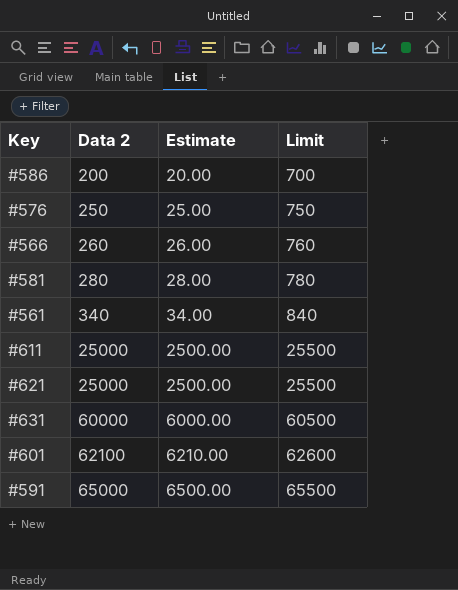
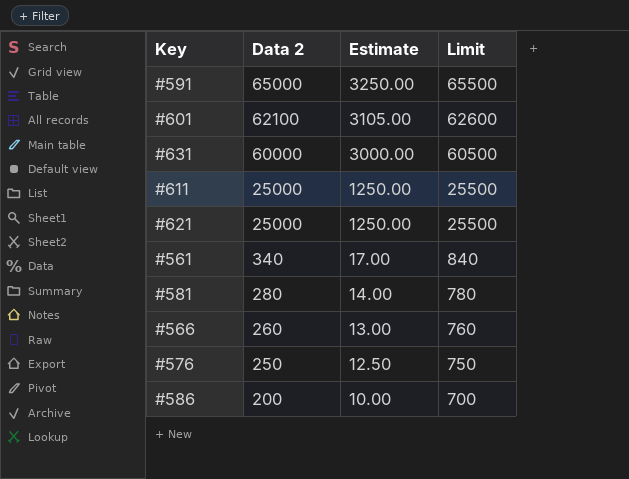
row order: Data 2 ascending -> Data 2 descending
column Estimate | formula: [Data 2] * 0.1 -> [Data 2] * 0.05

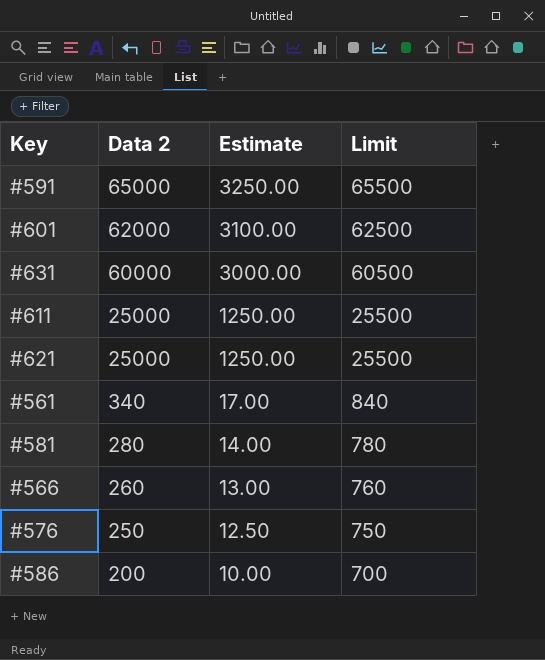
#601 | Data 2: 62100 -> 62000
#601 | Estimate: 3105.00 -> 3100.00
#601 | Limit: 62600 -> 62500

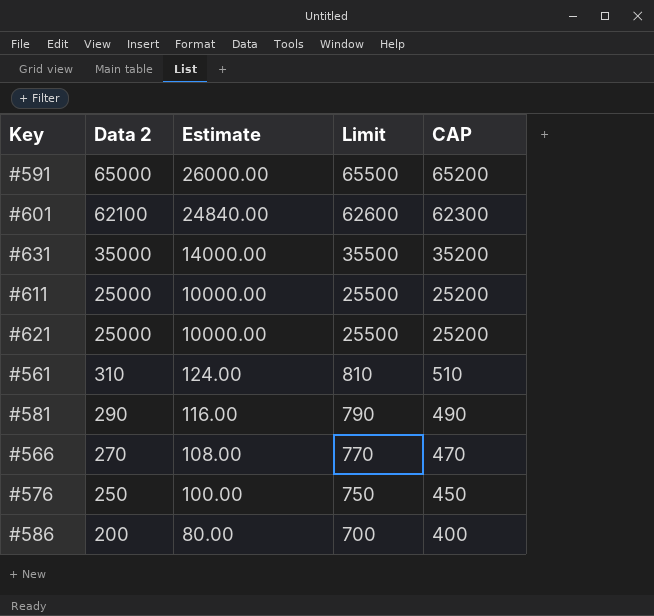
column Estimate | formula: [Data 2] * 0.05 -> [Data 2] * 0.4
column CAP | formula: none -> [Data 2] + 200
#601 | Data 2: 62000 -> 62100
#601 | Limit: 62500 -> 62600
#631 | Data 2: 60000 -> 35000
#631 | Limit: 60500 -> 35500
#561 | Data 2: 340 -> 310
#561 | Limit: 840 -> 810
#581 | Data 2: 280 -> 290
#581 | Limit: 780 -> 790
#566 | Data 2: 260 -> 270
#566 | Limit: 760 -> 770

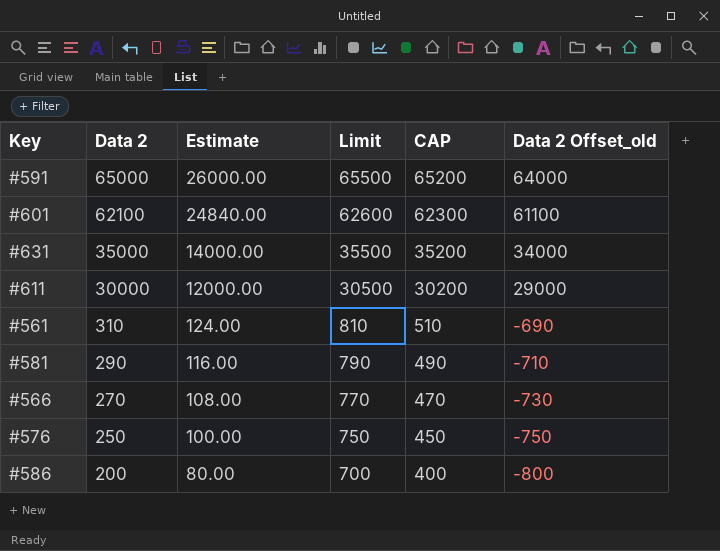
column Data 2 Offset_old | formula: none -> [Data 2] - 1000
row #621: 25000 | 10000.00 | 25500 | 25200 -> none
#611 | Data 2: 25000 -> 30000
#611 | Estimate: 10000.00 -> 12000.00
#611 | Limit: 25500 -> 30500
#611 | CAP: 25200 -> 30200

